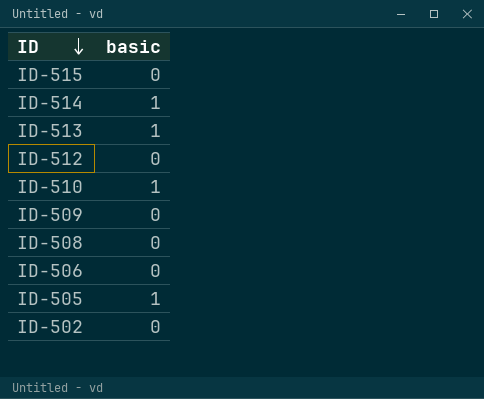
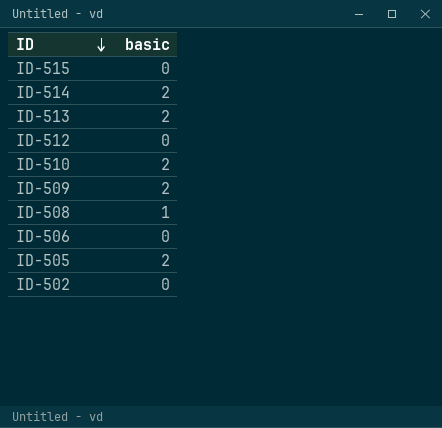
ID-514 | basic: 1 -> 2
ID-513 | basic: 1 -> 2
ID-510 | basic: 1 -> 2
ID-509 | basic: 0 -> 2
ID-508 | basic: 0 -> 1
ID-505 | basic: 1 -> 2

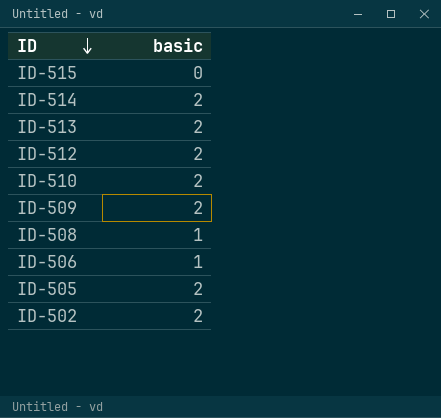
ID-512 | basic: 0 -> 2
ID-506 | basic: 0 -> 1
ID-502 | basic: 0 -> 2

